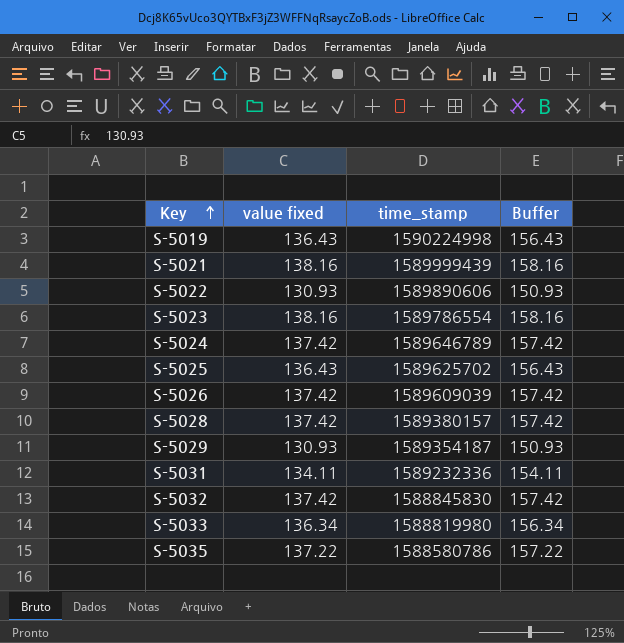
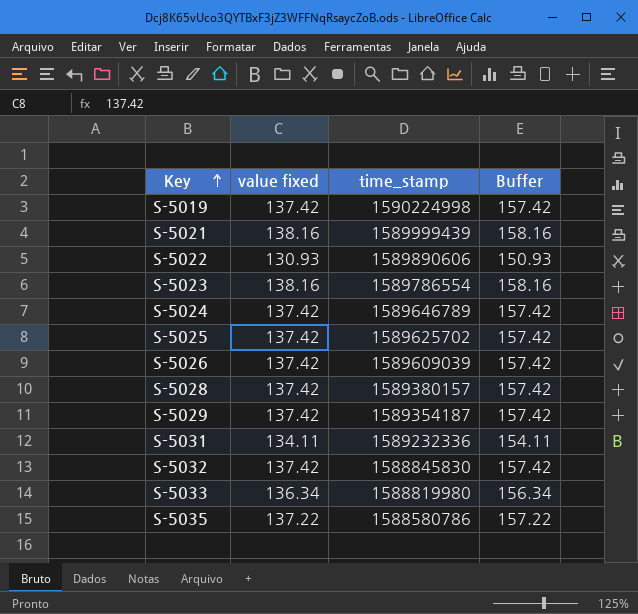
S-5019 | value fixed: 136.43 -> 137.42
S-5019 | Buffer: 156.43 -> 157.42
S-5025 | value fixed: 136.43 -> 137.42
S-5025 | Buffer: 156.43 -> 157.42
S-5029 | value fixed: 130.93 -> 137.42
S-5029 | Buffer: 150.93 -> 157.42

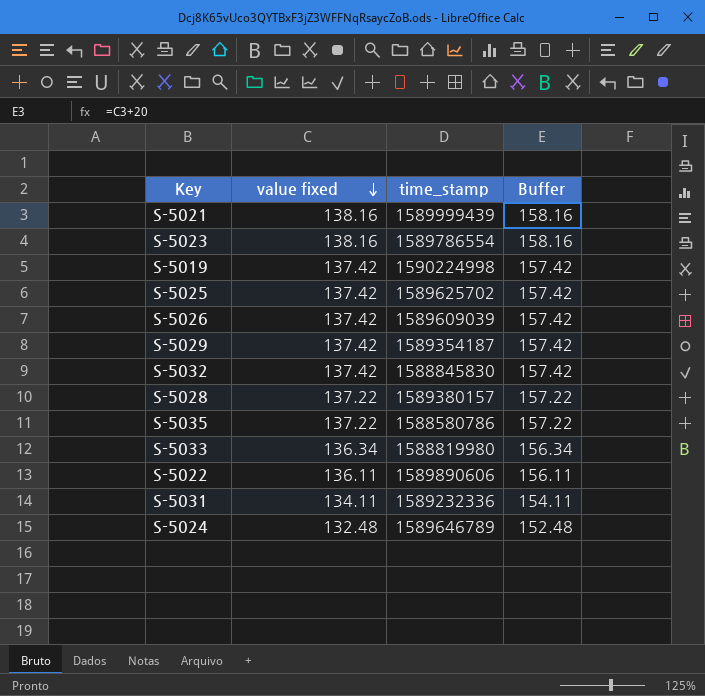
row order: Key ascending -> value fixed descending
S-5028 | value fixed: 137.42 -> 137.22
S-5028 | Buffer: 157.42 -> 157.22
S-5022 | value fixed: 130.93 -> 136.11
S-5022 | Buffer: 150.93 -> 156.11
S-5024 | value fixed: 137.42 -> 132.48
S-5024 | Buffer: 157.42 -> 152.48

